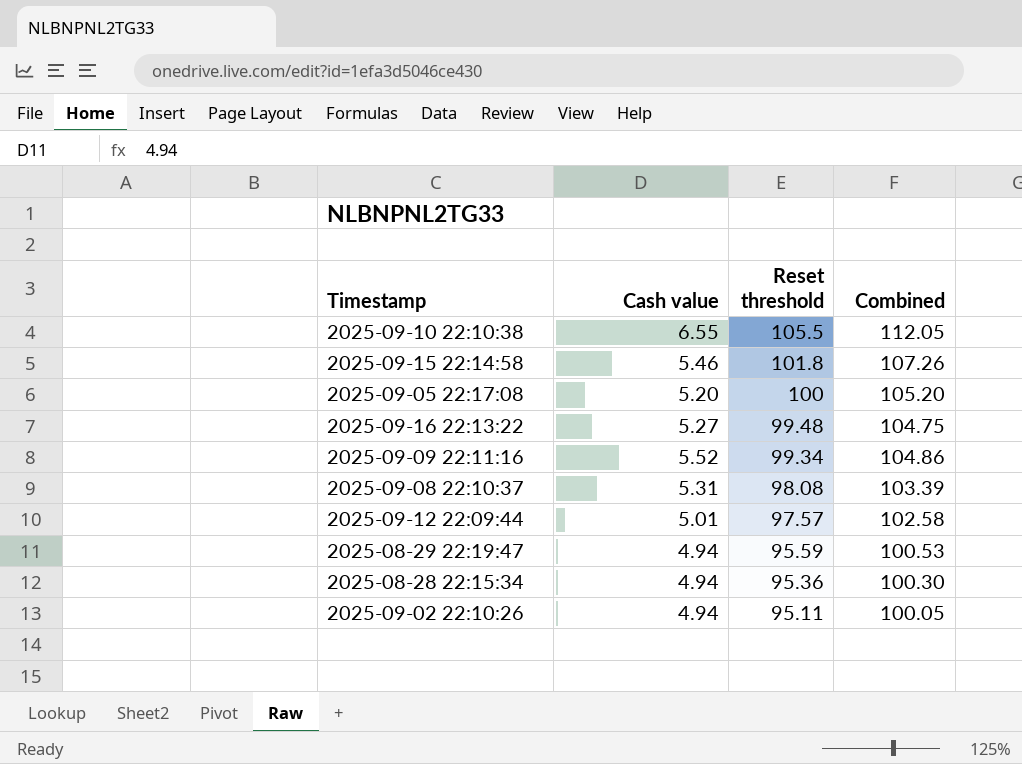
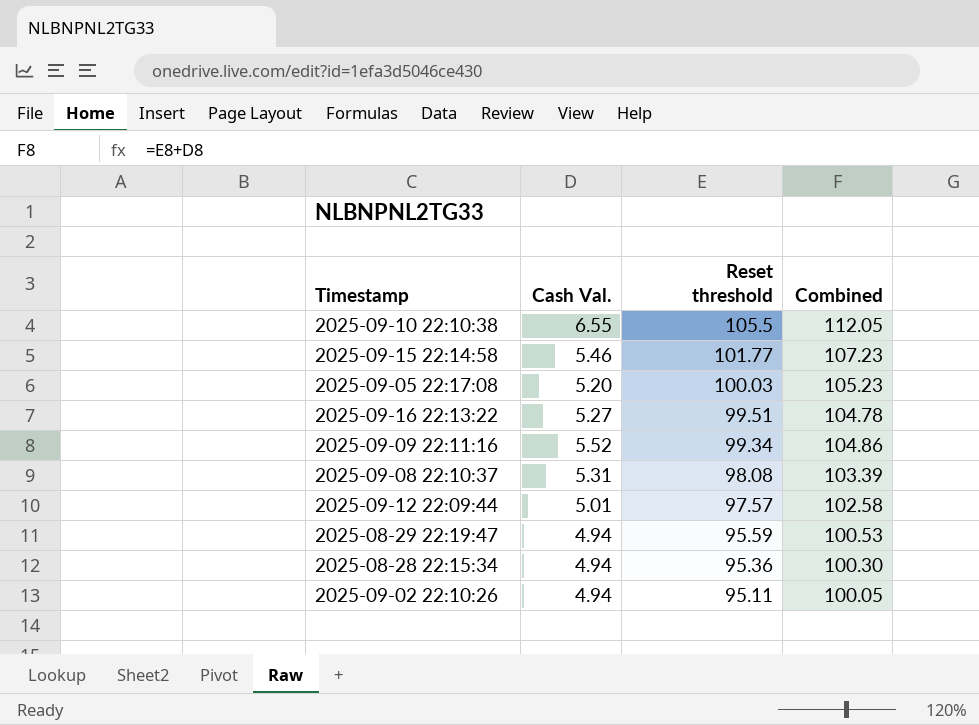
column name: Cash value -> Cash Val.
2025-09-15 22:14:58 | Reset threshold: 101.8 -> 101.77
2025-09-15 22:14:58 | Combined: 107.26 -> 107.23
2025-09-05 22:17:08 | Reset threshold: 100 -> 100.03
2025-09-05 22:17:08 | Combined: 105.20 -> 105.23
2025-09-16 22:13:22 | Reset threshold: 99.48 -> 99.51
2025-09-16 22:13:22 | Combined: 104.75 -> 104.78

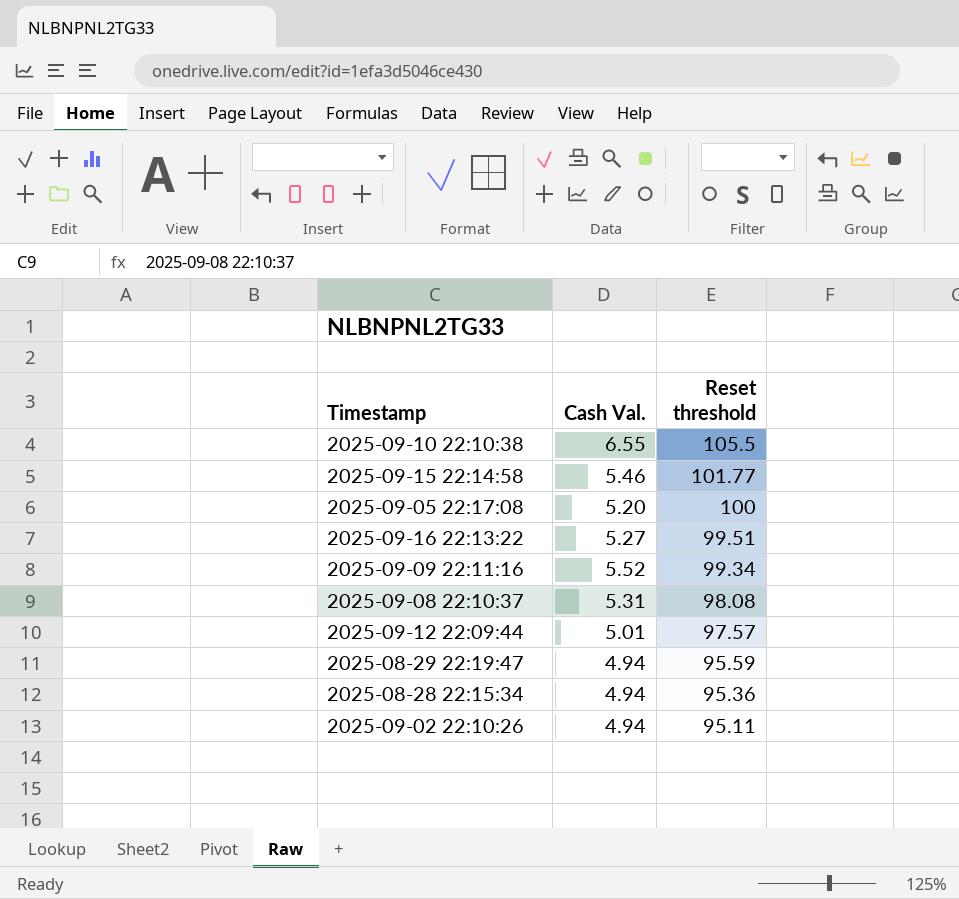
column Combined | formula: [Cash Val.] + [Reset threshold] -> none
2025-09-05 22:17:08 | Reset threshold: 100.03 -> 100

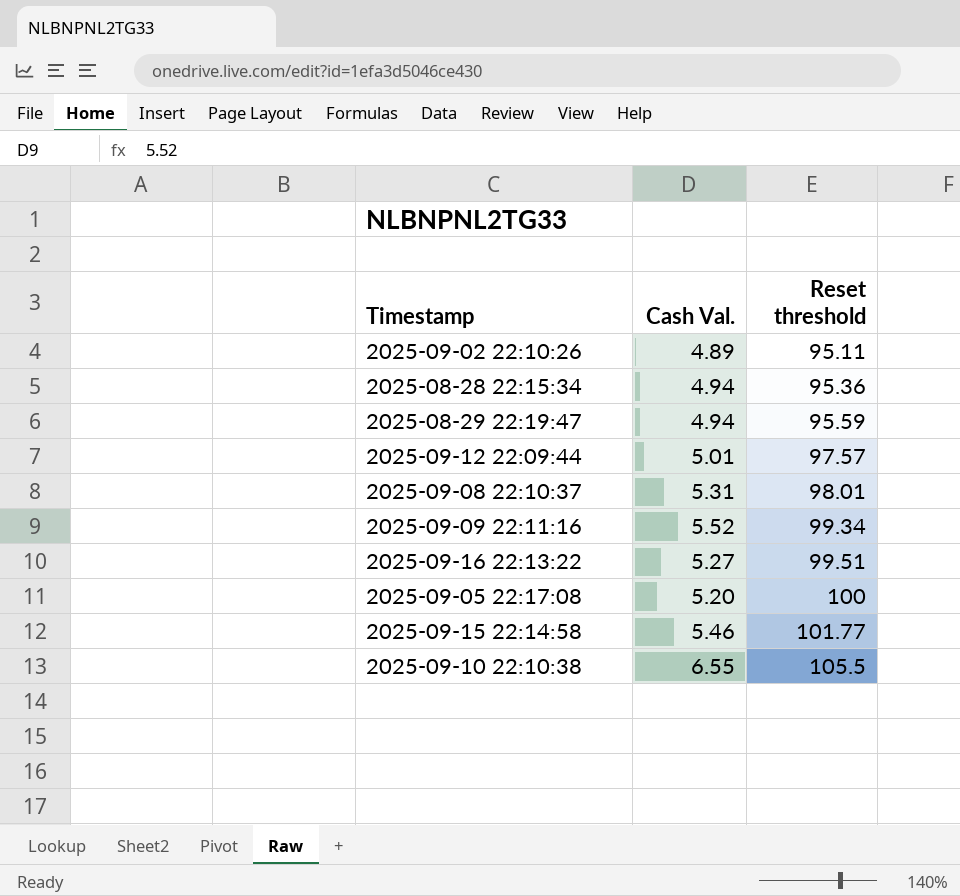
row order: Reset threshold descending -> Reset threshold ascending
2025-09-02 22:10:26 | Cash Val.: 4.94 -> 4.89
2025-09-08 22:10:37 | Reset threshold: 98.08 -> 98.01

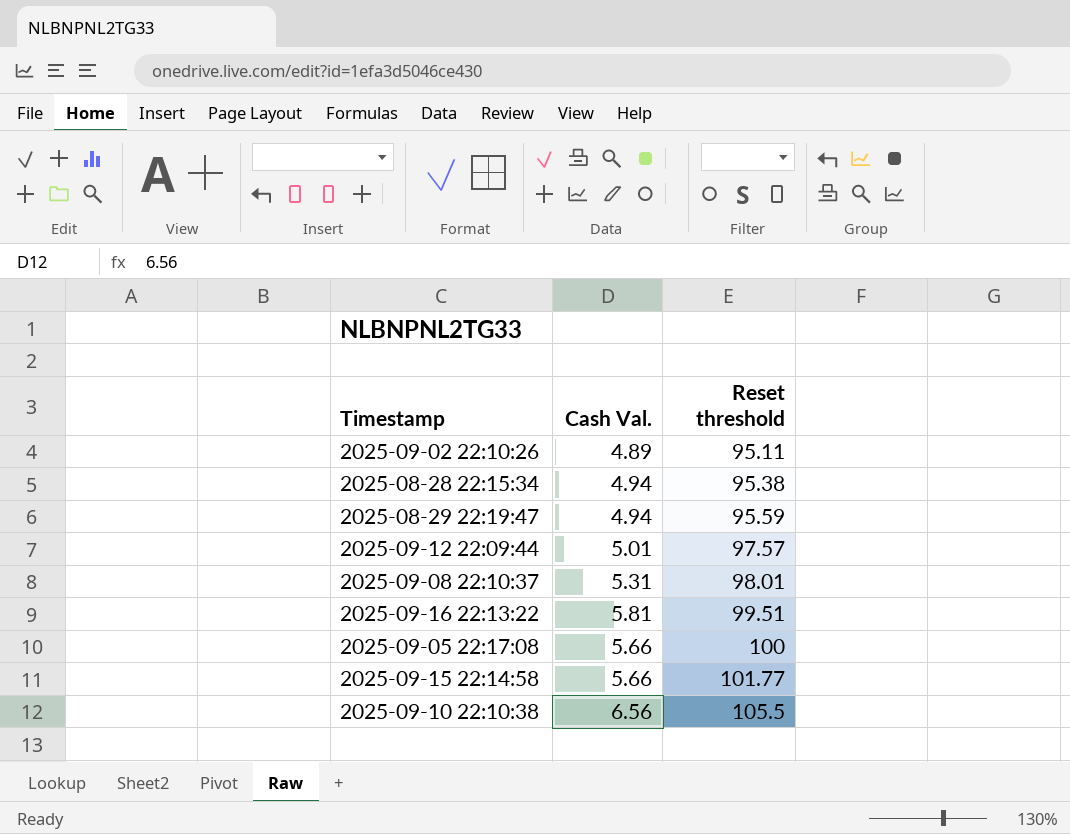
row 2025-09-09 22:11:16: 5.52 | 99.34 -> none
2025-08-28 22:15:34 | Reset threshold: 95.36 -> 95.38
2025-09-16 22:13:22 | Cash Val.: 5.27 -> 5.81
2025-09-05 22:17:08 | Cash Val.: 5.20 -> 5.66
2025-09-15 22:14:58 | Cash Val.: 5.46 -> 5.66
2025-09-10 22:10:38 | Cash Val.: 6.55 -> 6.56

